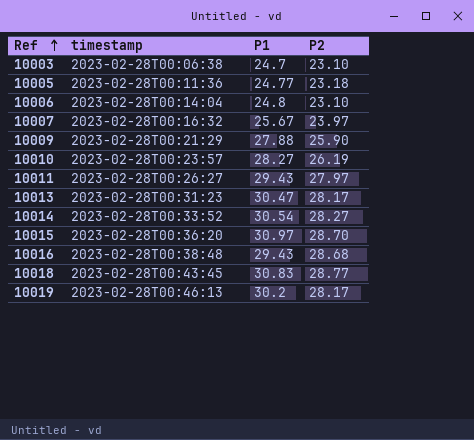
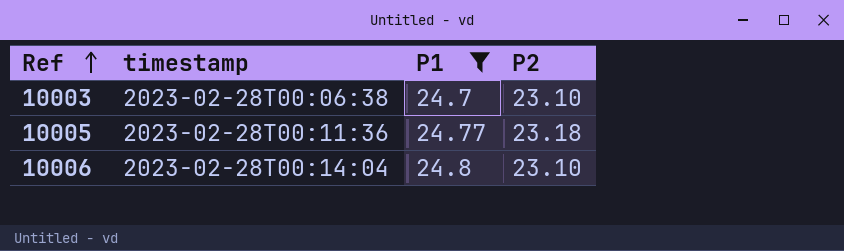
filter: none -> P1 <= 24.8

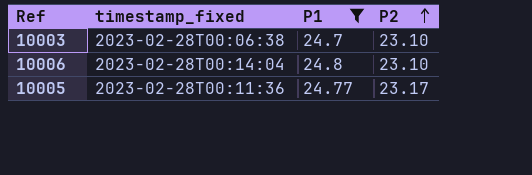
row order: Ref ascending -> P2 ascending
column name: timestamp -> timestamp_fixed
10005 | P2: 23.18 -> 23.17

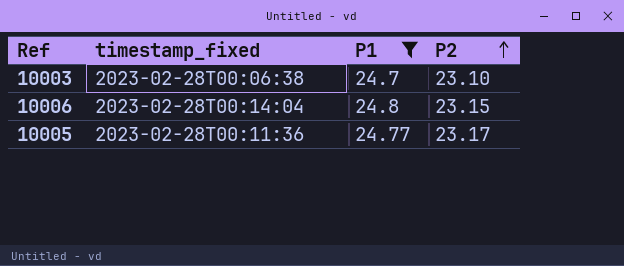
10006 | P2: 23.10 -> 23.15

